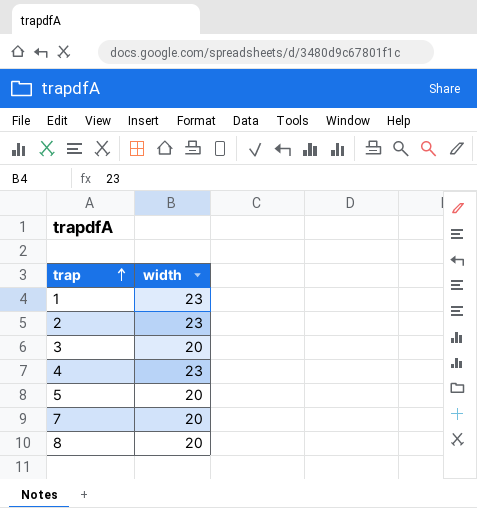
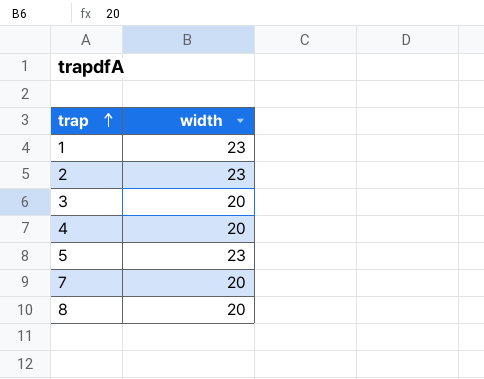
4 | width: 23 -> 20
5 | width: 20 -> 23

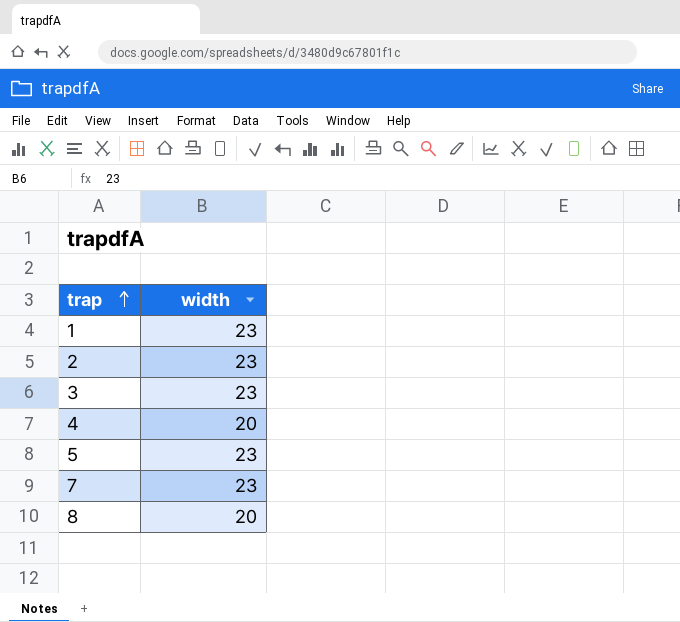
3 | width: 20 -> 23
7 | width: 20 -> 23

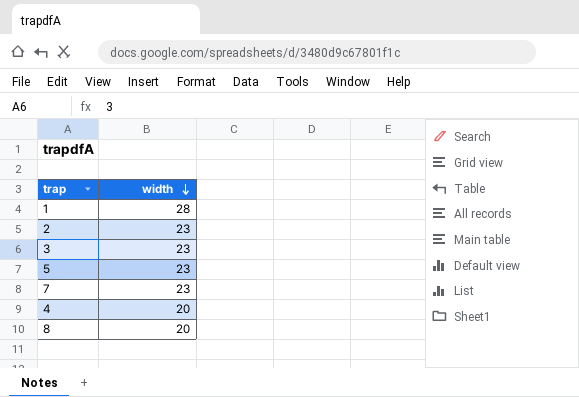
row order: trap ascending -> width descending
1 | width: 23 -> 28

